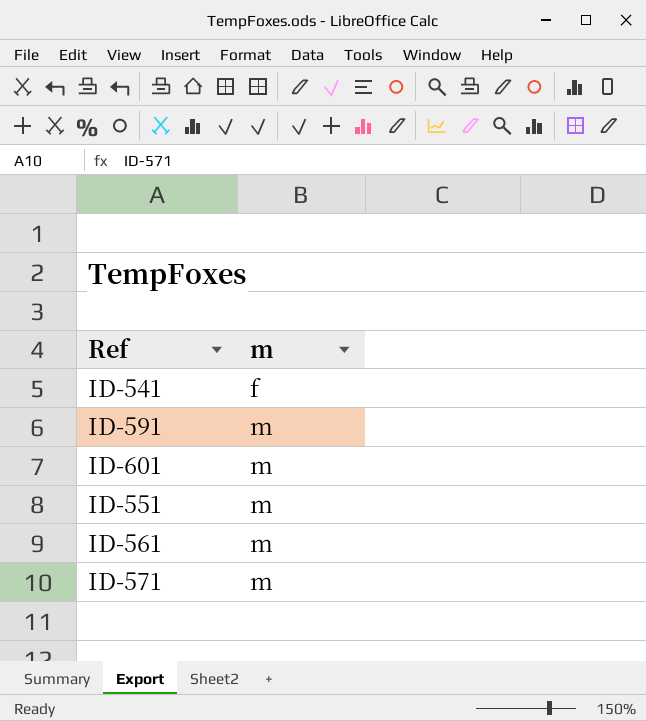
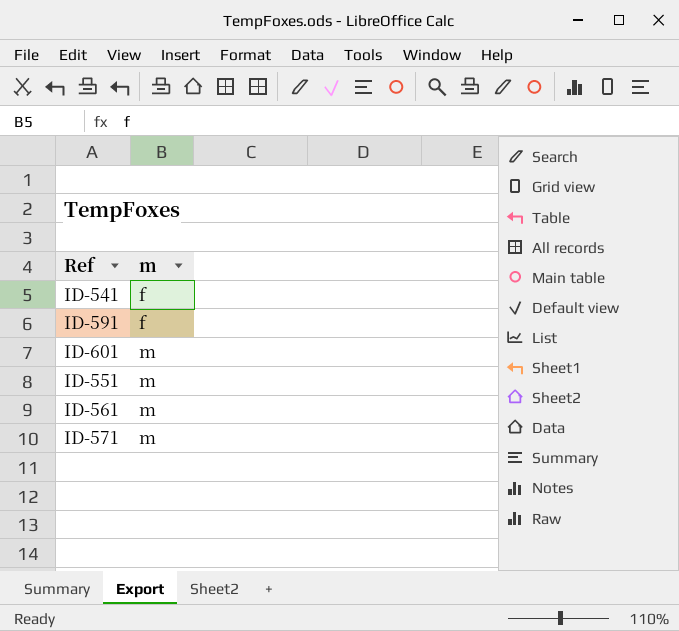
ID-591 | m: m -> f

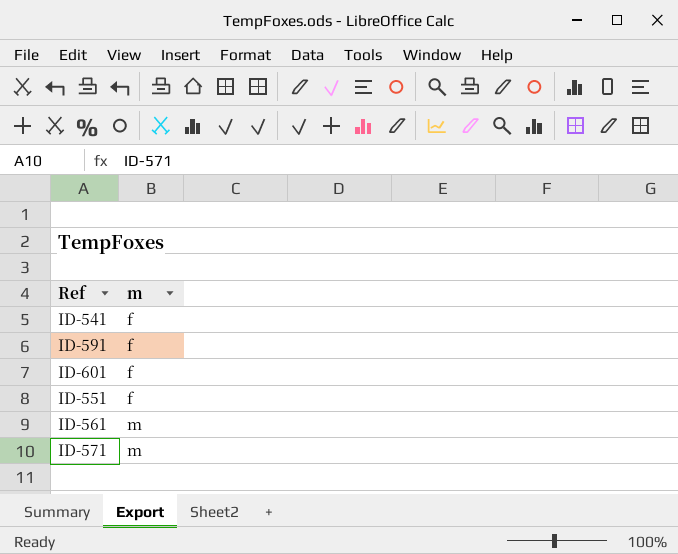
ID-601 | m: m -> f
ID-551 | m: m -> f

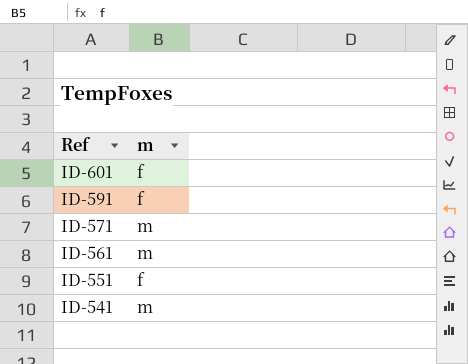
row order: m ascending -> Ref descending
ID-541 | m: f -> m

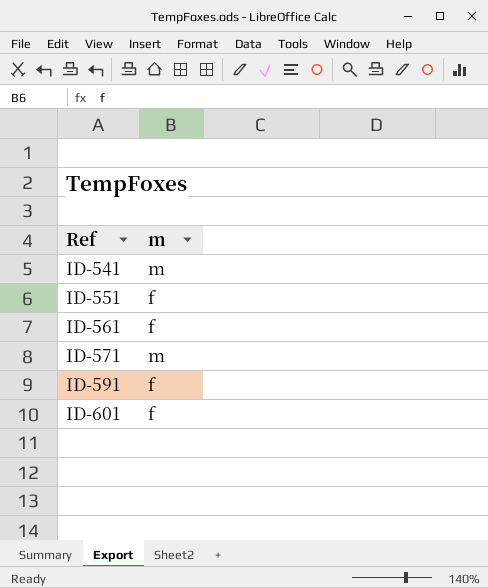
row order: Ref descending -> Ref ascending
ID-561 | m: m -> f

